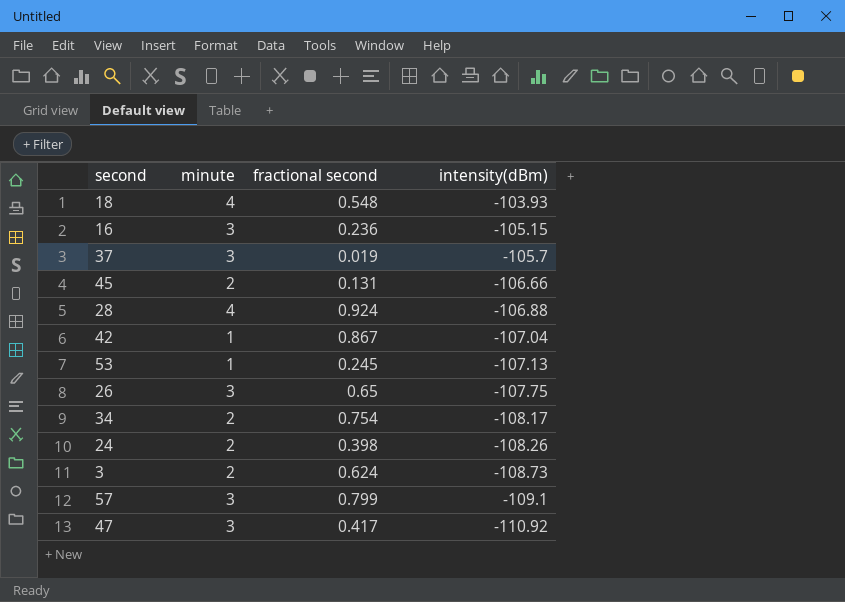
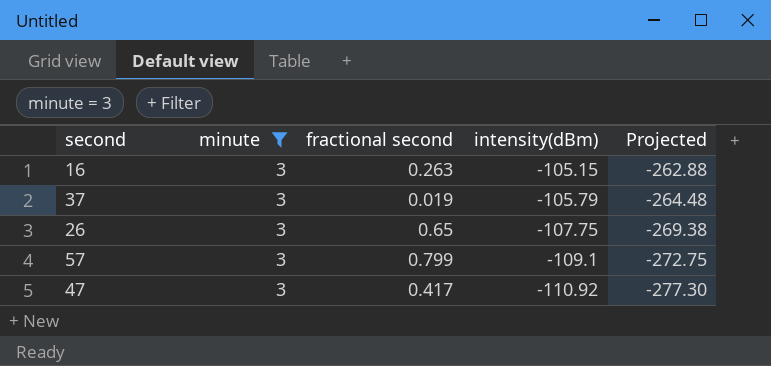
filter: none -> minute = 3
column Projected | formula: none -> [intensity(dBm)] * 2.5
16 | fractional second: 0.236 -> 0.263
37 | intensity(dBm): -105.7 -> -105.79

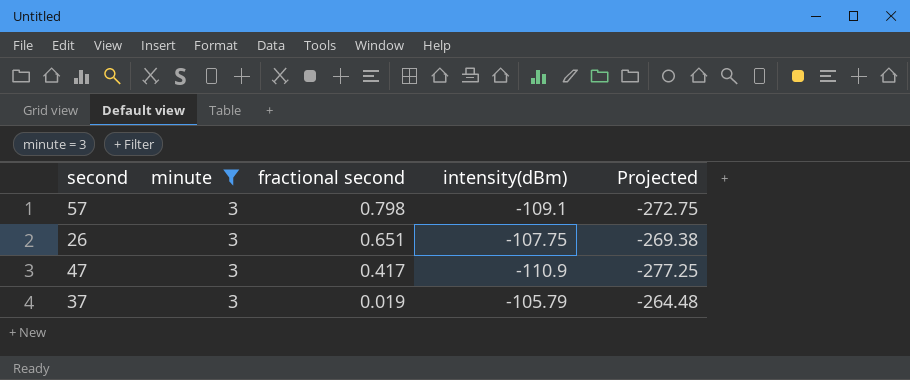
row order: intensity(dBm) descending -> fractional second descending
row 16: 3 | 0.263 | -105.15 | -262.88 -> none
57 | fractional second: 0.799 -> 0.798
26 | fractional second: 0.65 -> 0.651
47 | intensity(dBm): -110.92 -> -110.9
47 | Projected: -277.30 -> -277.25

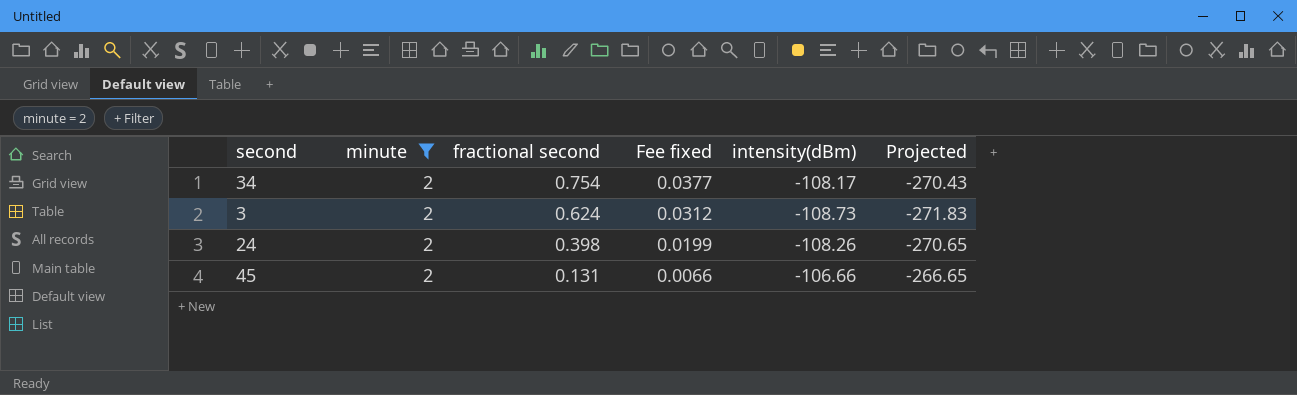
filter: minute = 3 -> minute = 2
column Fee fixed | formula: none -> [fractional second] * 0.05

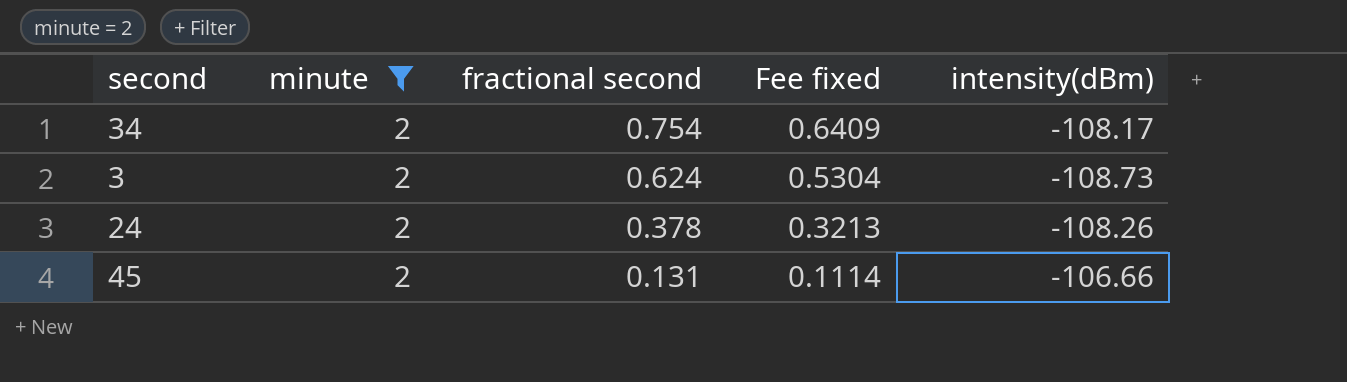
column Projected | formula: [intensity(dBm)] * 2.5 -> none
column Fee fixed | formula: [fractional second] * 0.05 -> [fractional second] * 0.85
24 | fractional second: 0.398 -> 0.378

